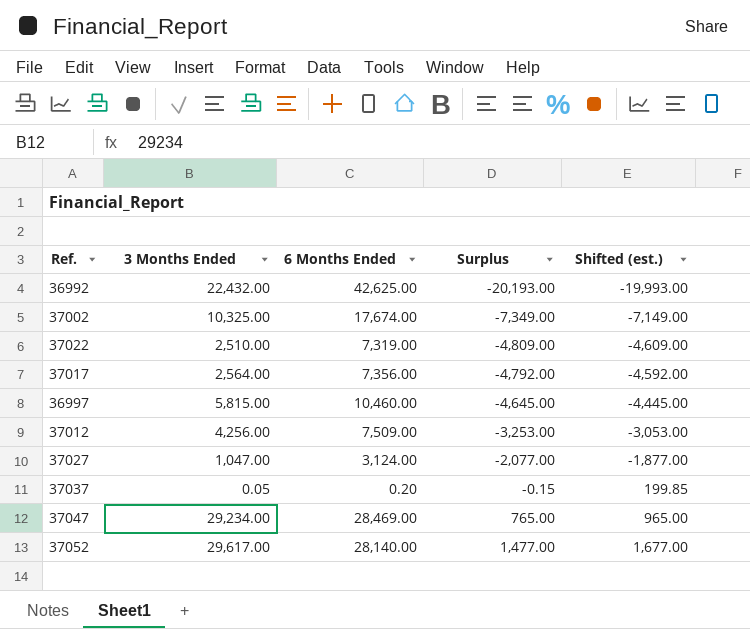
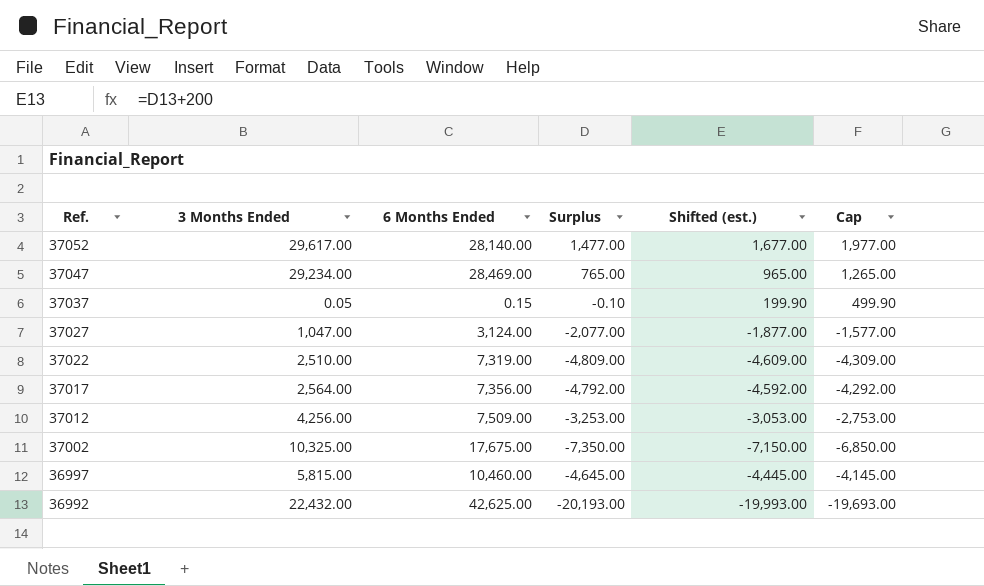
row order: Surplus ascending -> Ref. descending
column Cap | formula: none -> [Surplus] + 500
37037 | 6 Months Ended: 0.20 -> 0.15
37037 | Surplus: -0.15 -> -0.10
37037 | Shifted (est.): 199.85 -> 199.90
37002 | 6 Months Ended: 17,674.00 -> 17,675.00
37002 | Surplus: -7,349.00 -> -7,350.00
37002 | Shifted (est.): -7,149.00 -> -7,150.00

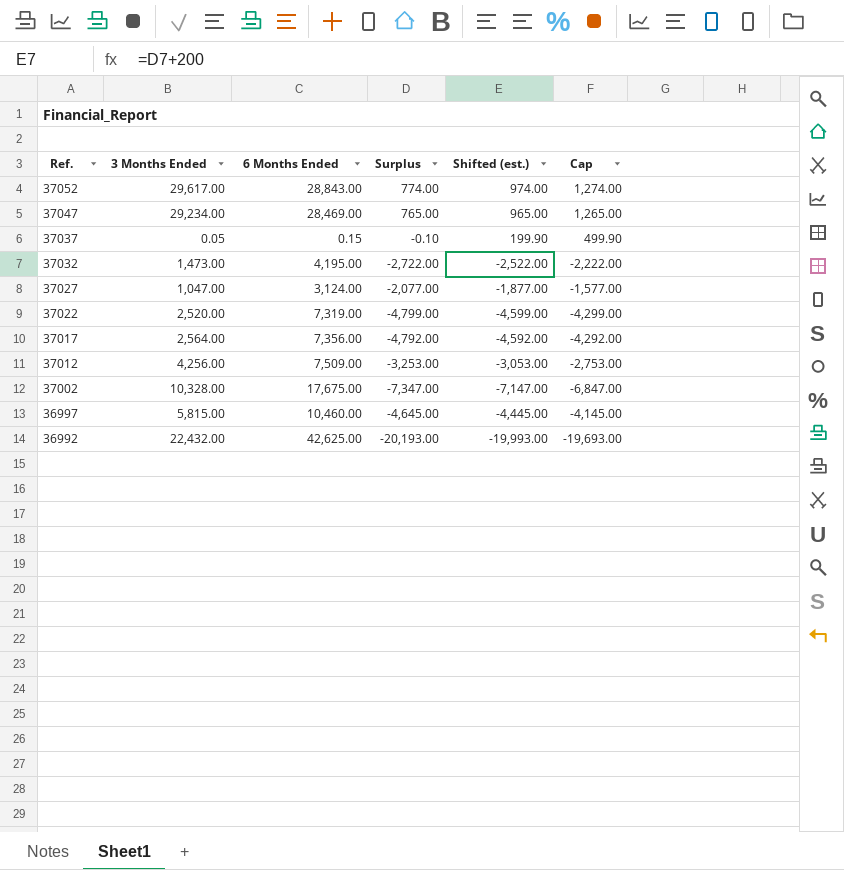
37052 | 6 Months Ended: 28,140.00 -> 28,843.00
37052 | Surplus: 1,477.00 -> 774.00
37052 | Shifted (est.): 1,677.00 -> 974.00
37052 | Cap: 1,977.00 -> 1,274.00
row 37032: none -> 1,473.00 | 4,195.00 | -2,722.00 | -2,522.00 | -2,222.00
37022 | 3 Months Ended: 2,510.00 -> 2,520.00
37022 | Surplus: -4,809.00 -> -4,799.00
37022 | Shifted (est.): -4,609.00 -> -4,599.00
37022 | Cap: -4,309.00 -> -4,299.00
37002 | 3 Months Ended: 10,325.00 -> 10,328.00
37002 | Surplus: -7,350.00 -> -7,347.00
37002 | Shifted (est.): -7,150.00 -> -7,147.00
37002 | Cap: -6,850.00 -> -6,847.00

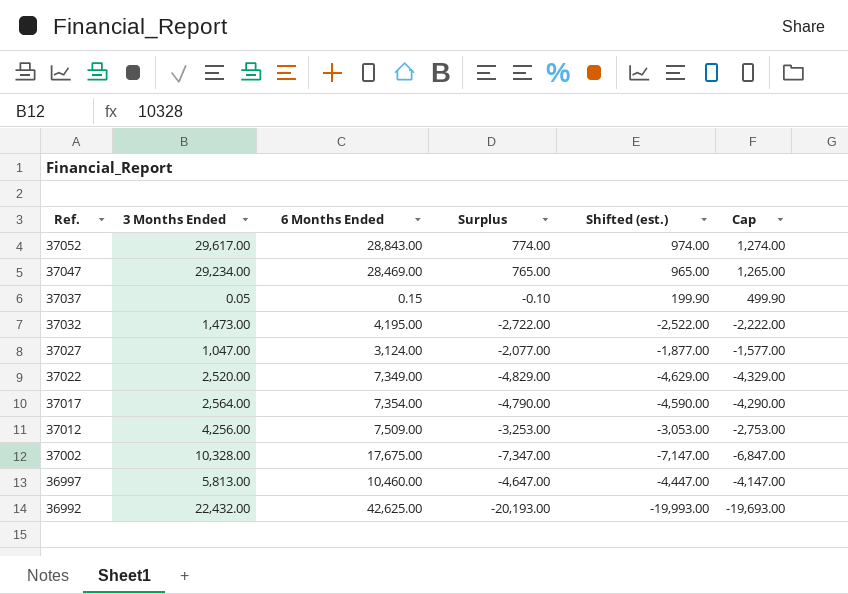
37022 | 6 Months Ended: 7,319.00 -> 7,349.00
37022 | Surplus: -4,799.00 -> -4,829.00
37022 | Shifted (est.): -4,599.00 -> -4,629.00
37022 | Cap: -4,299.00 -> -4,329.00
37017 | 6 Months Ended: 7,356.00 -> 7,354.00
37017 | Surplus: -4,792.00 -> -4,790.00
37017 | Shifted (est.): -4,592.00 -> -4,590.00
37017 | Cap: -4,292.00 -> -4,290.00
36997 | 3 Months Ended: 5,815.00 -> 5,813.00
36997 | Surplus: -4,645.00 -> -4,647.00
36997 | Shifted (est.): -4,445.00 -> -4,447.00
36997 | Cap: -4,145.00 -> -4,147.00

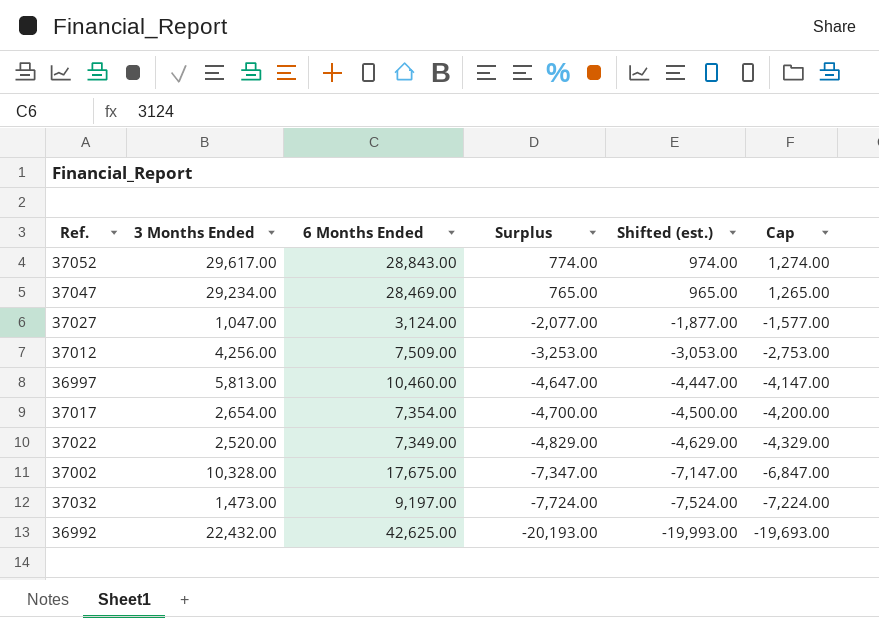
row order: Ref. descending -> Surplus descending
row 37037: 0.05 | 0.15 | -0.10 | 199.90 | 499.90 -> none
37017 | 3 Months Ended: 2,564.00 -> 2,654.00
37017 | Surplus: -4,790.00 -> -4,700.00
37017 | Shifted (est.): -4,590.00 -> -4,500.00
37017 | Cap: -4,290.00 -> -4,200.00
37032 | 6 Months Ended: 4,195.00 -> 9,197.00
37032 | Surplus: -2,722.00 -> -7,724.00
37032 | Shifted (est.): -2,522.00 -> -7,524.00
37032 | Cap: -2,222.00 -> -7,224.00

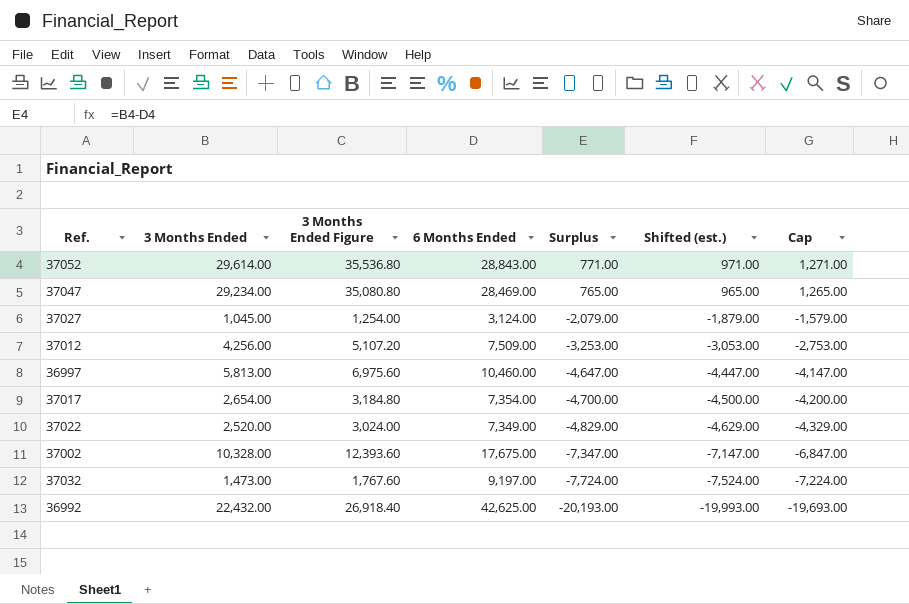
column 3 Months Ended Figure | formula: none -> [3 Months Ended] * 1.2
37052 | 3 Months Ended: 29,617.00 -> 29,614.00
37052 | Surplus: 774.00 -> 771.00
37052 | Shifted (est.): 974.00 -> 971.00
37052 | Cap: 1,274.00 -> 1,271.00
37027 | 3 Months Ended: 1,047.00 -> 1,045.00
37027 | Surplus: -2,077.00 -> -2,079.00
37027 | Shifted (est.): -1,877.00 -> -1,879.00
37027 | Cap: -1,577.00 -> -1,579.00

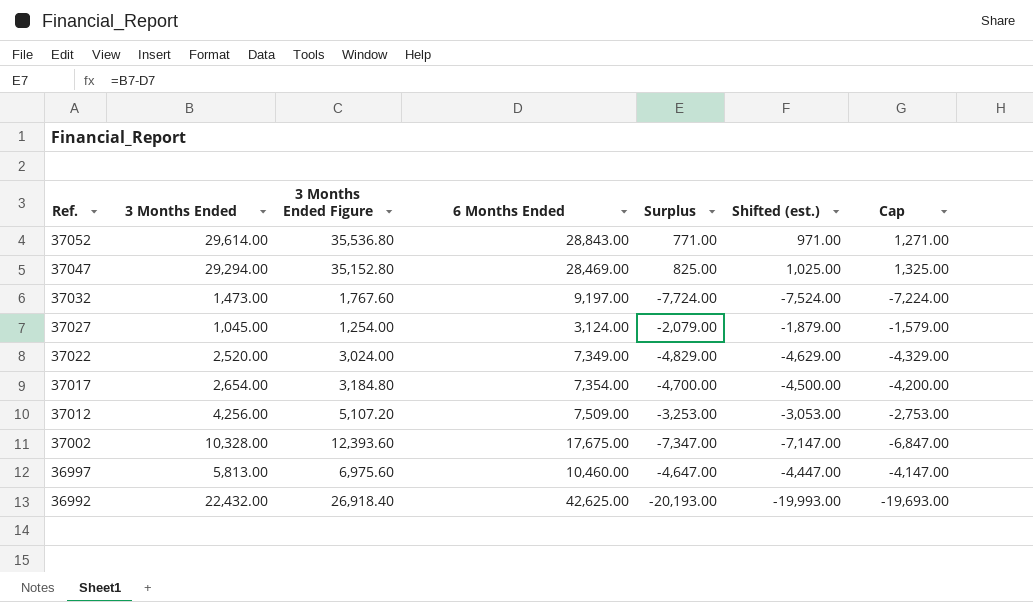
row order: Surplus descending -> Ref. descending
37047 | 3 Months Ended: 29,234.00 -> 29,294.00
37047 | 3 Months Ended Figure: 35,080.80 -> 35,152.80
37047 | Surplus: 765.00 -> 825.00
37047 | Shifted (est.): 965.00 -> 1,025.00
37047 | Cap: 1,265.00 -> 1,325.00

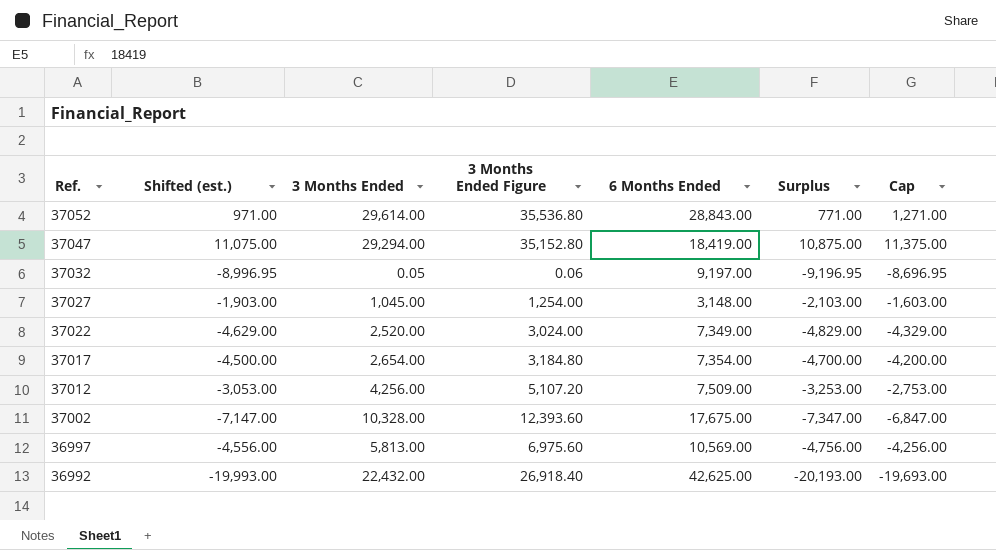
column Shifted (est.) | position: 6 -> 2
37047 | Shifted (est.): 1,025.00 -> 11,075.00
37047 | 6 Months Ended: 28,469.00 -> 18,419.00
37047 | Surplus: 825.00 -> 10,875.00
37047 | Cap: 1,325.00 -> 11,375.00
37032 | Shifted (est.): -7,524.00 -> -8,996.95
37032 | 3 Months Ended: 1,473.00 -> 0.05
37032 | 3 Months Ended Figure: 1,767.60 -> 0.06
37032 | Surplus: -7,724.00 -> -9,196.95
37032 | Cap: -7,224.00 -> -8,696.95
37027 | Shifted (est.): -1,879.00 -> -1,903.00
37027 | 6 Months Ended: 3,124.00 -> 3,148.00
37027 | Surplus: -2,079.00 -> -2,103.00
37027 | Cap: -1,579.00 -> -1,603.00
36997 | Shifted (est.): -4,447.00 -> -4,556.00
36997 | 6 Months Ended: 10,460.00 -> 10,569.00
36997 | Surplus: -4,647.00 -> -4,756.00
36997 | Cap: -4,147.00 -> -4,256.00

